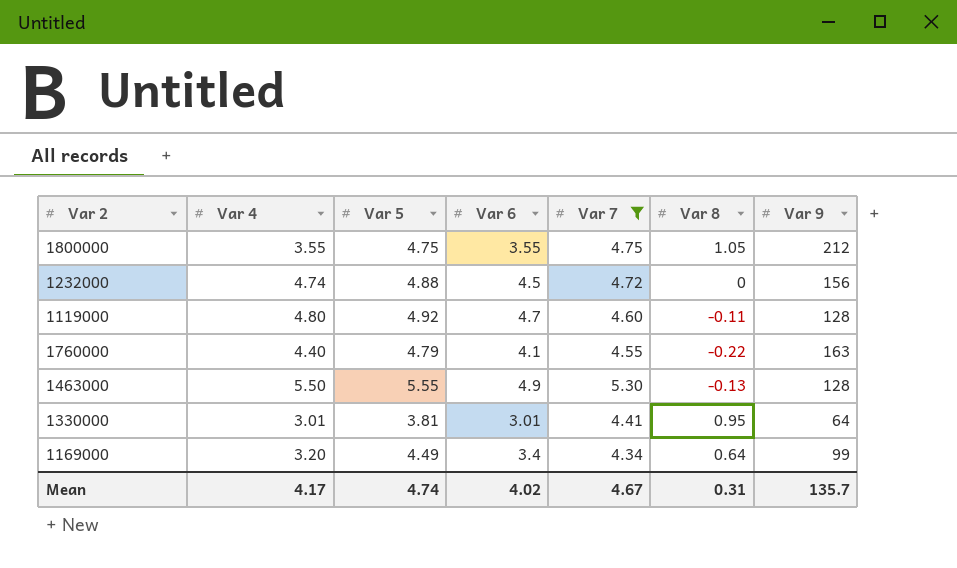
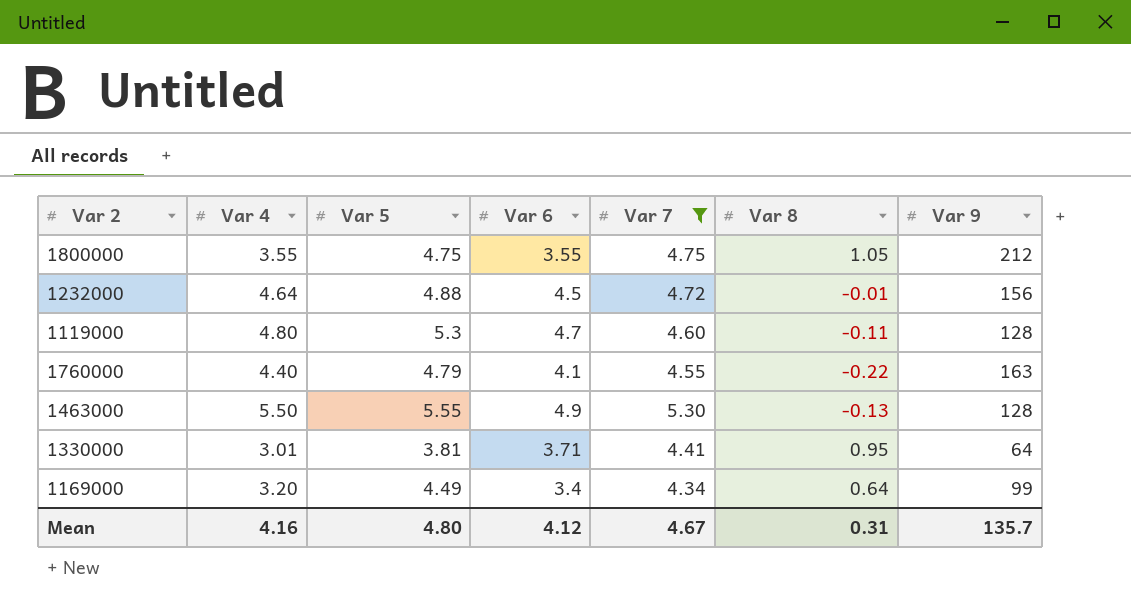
1232000 | Var 4: 4.74 -> 4.64
1232000 | Var 8: 0 -> -0.01
1119000 | Var 5: 4.92 -> 5.3
1330000 | Var 6: 3.01 -> 3.71
Mean | Var 4: 4.17 -> 4.16
Mean | Var 5: 4.74 -> 4.80
Mean | Var 6: 4.02 -> 4.12

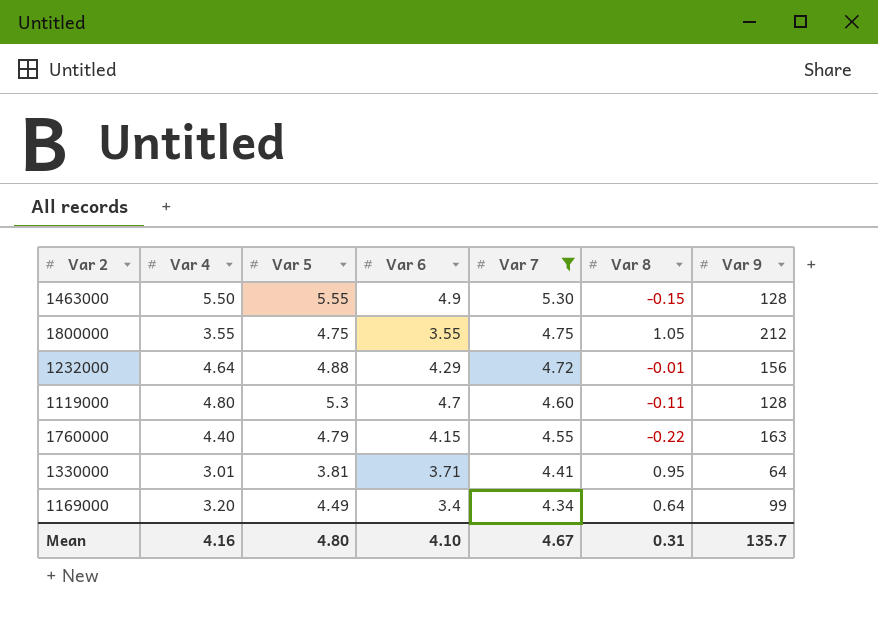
row order: none -> Var 7 descending
1463000 | Var 8: -0.13 -> -0.15
1232000 | Var 6: 4.5 -> 4.29
1760000 | Var 6: 4.1 -> 4.15
Mean | Var 6: 4.12 -> 4.10

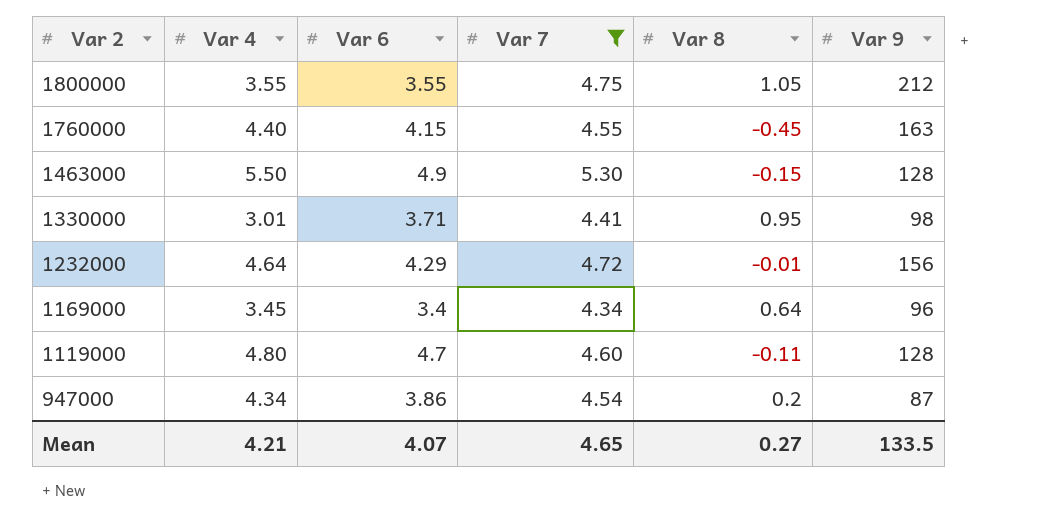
row order: Var 7 descending -> Var 2 descending
column Var 5 | position: 3 -> none
1760000 | Var 8: -0.22 -> -0.45
1330000 | Var 9: 64 -> 98
1169000 | Var 4: 3.20 -> 3.45
1169000 | Var 9: 99 -> 96
row 947000: none -> 4.34 | 3.86 | 4.54 | 0.2 | 87
Mean | Var 4: 4.16 -> 4.21
Mean | Var 6: 4.10 -> 4.07
Mean | Var 7: 4.67 -> 4.65
Mean | Var 8: 0.31 -> 0.27
Mean | Var 9: 135.7 -> 133.5

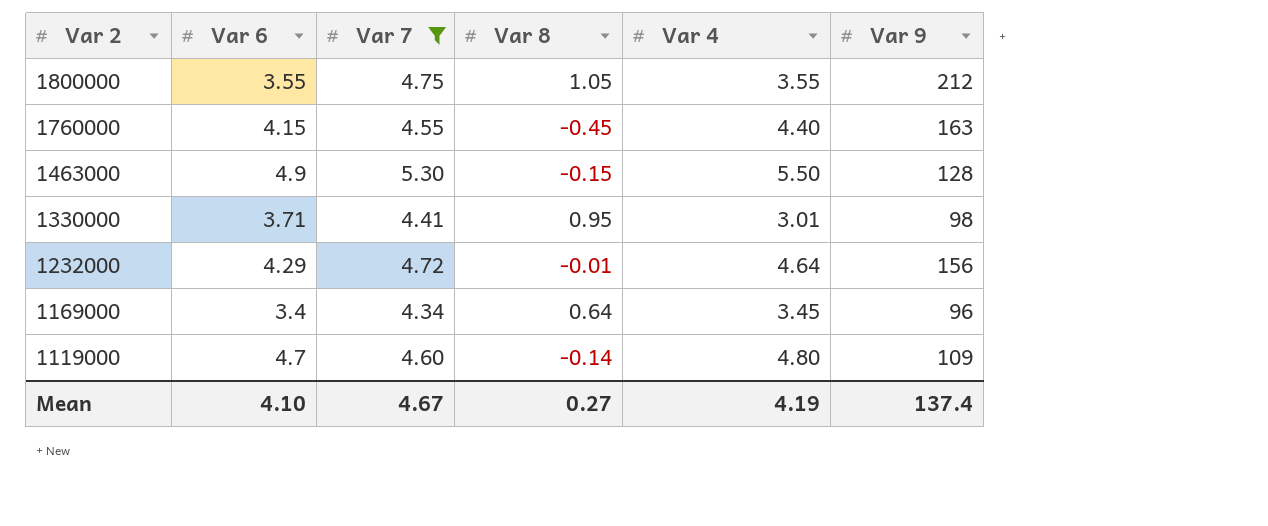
column Var 4 | position: 2 -> 5
row 947000: 4.34 | 3.86 | 4.54 | 0.2 | 87 -> none
1119000 | Var 8: -0.11 -> -0.14
1119000 | Var 9: 128 -> 109
Mean | Var 6: 4.07 -> 4.10
Mean | Var 7: 4.65 -> 4.67
Mean | Var 4: 4.21 -> 4.19
Mean | Var 9: 133.5 -> 137.4

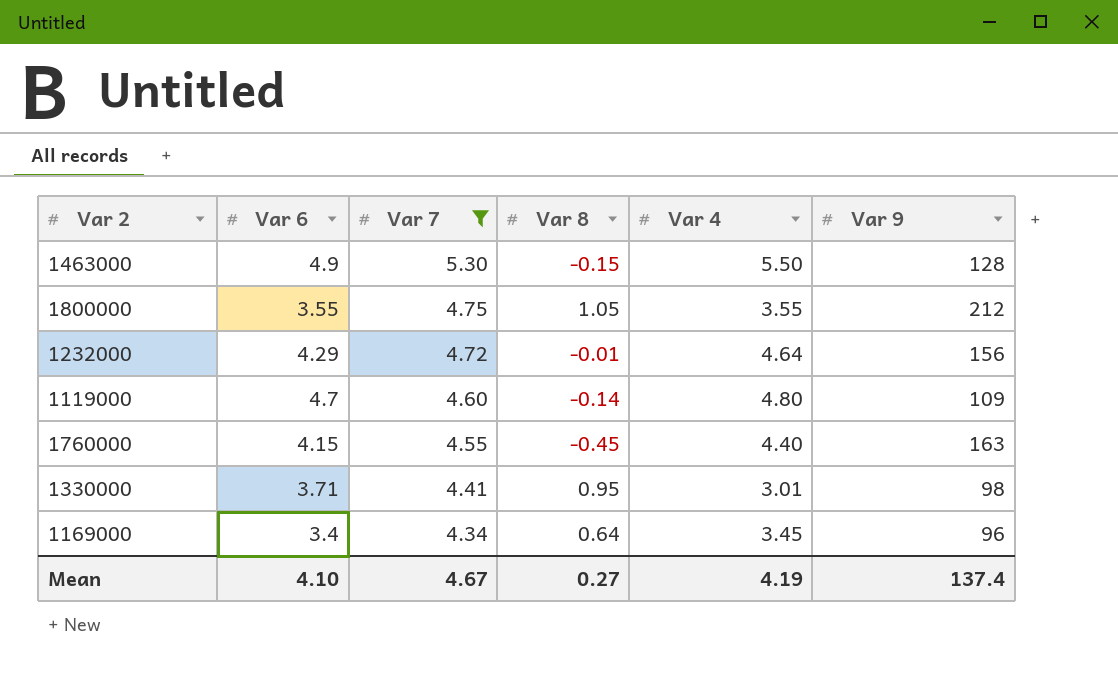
row order: Var 2 descending -> Var 7 descending

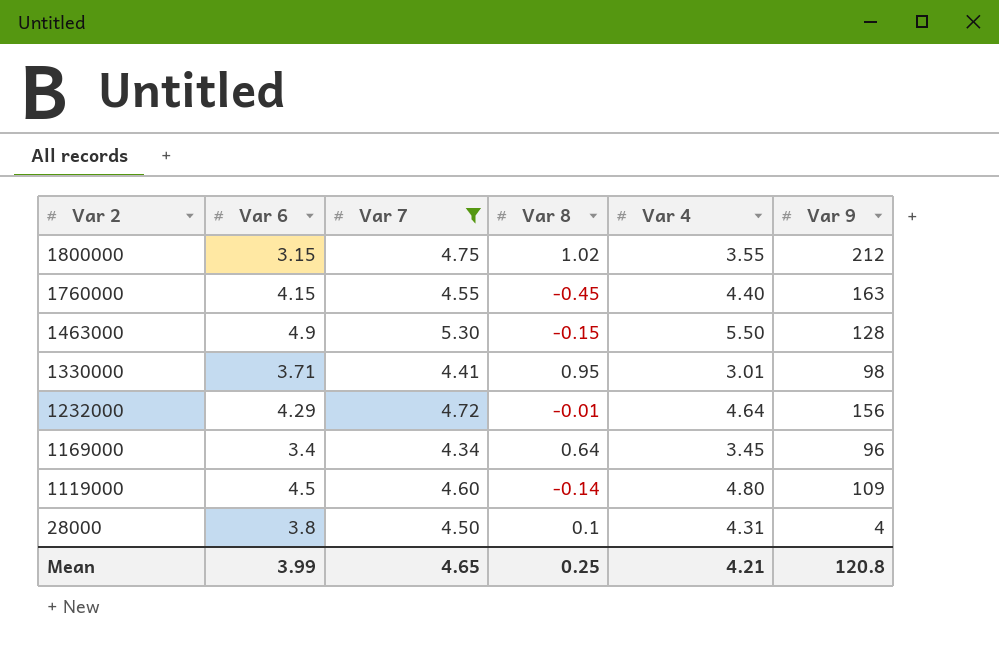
row order: Var 7 descending -> Var 2 descending
1800000 | Var 6: 3.55 -> 3.15
1800000 | Var 8: 1.05 -> 1.02
1119000 | Var 6: 4.7 -> 4.5
row 28000: none -> 3.8 | 4.50 | 0.1 | 4.31 | 4
Mean | Var 6: 4.10 -> 3.99
Mean | Var 7: 4.67 -> 4.65
Mean | Var 8: 0.27 -> 0.25
Mean | Var 4: 4.19 -> 4.21
Mean | Var 9: 137.4 -> 120.8

